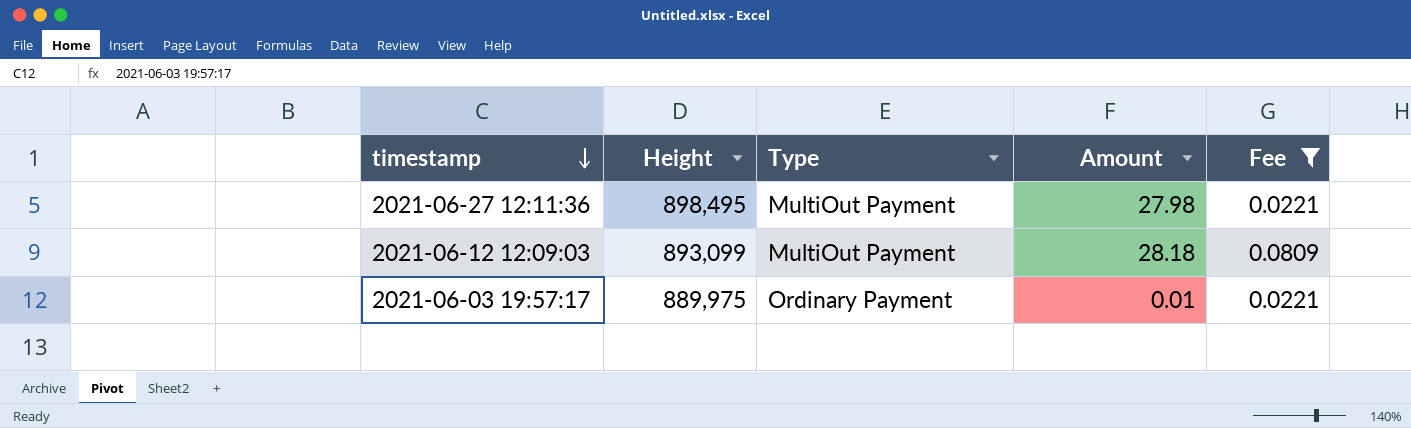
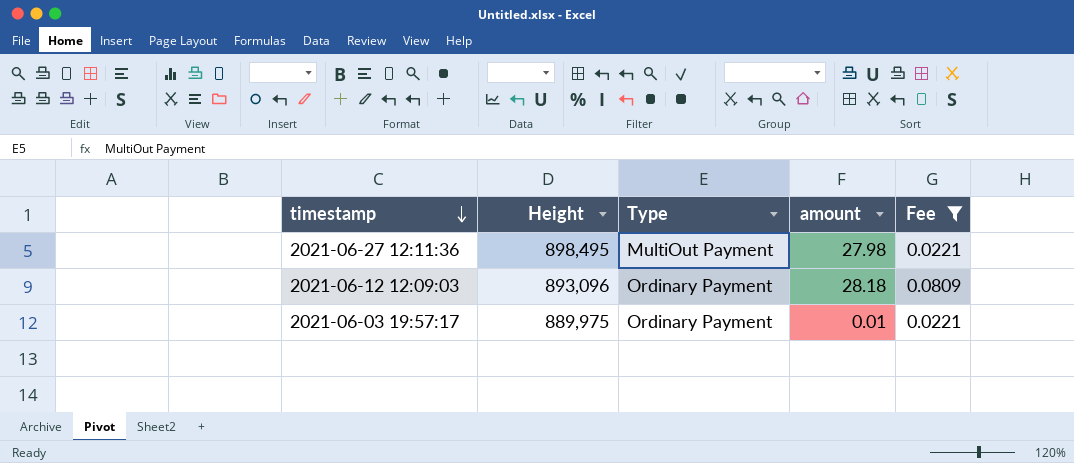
column name: Amount -> amount
2021-06-12 12:09:03 | Height: 893,099 -> 893,096
2021-06-12 12:09:03 | Type: MultiOut Payment -> Ordinary Payment

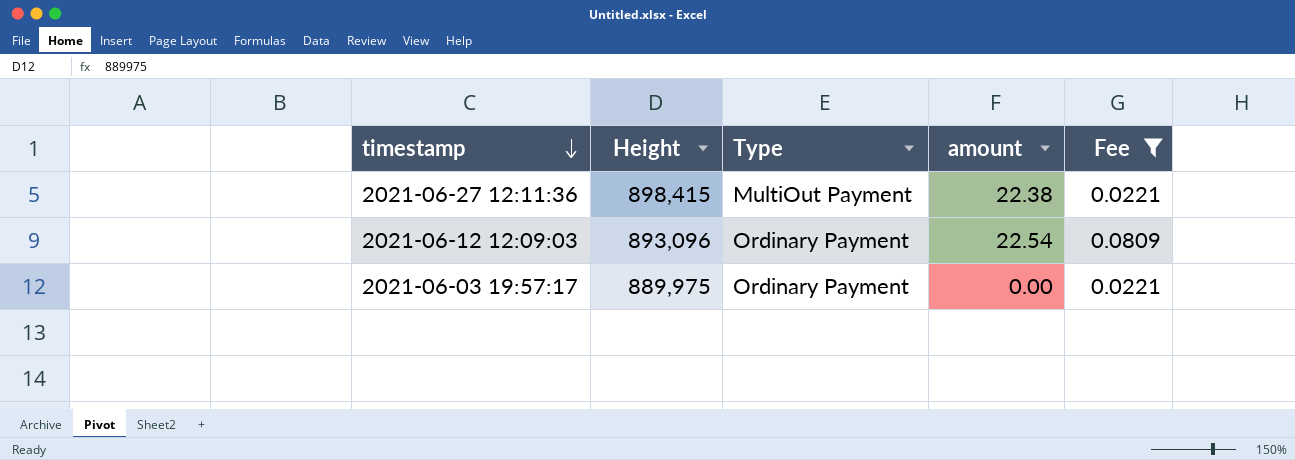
2021-06-27 12:11:36 | Height: 898,495 -> 898,415
2021-06-27 12:11:36 | amount: 27.98 -> 22.38
2021-06-12 12:09:03 | amount: 28.18 -> 22.54
2021-06-03 19:57:17 | amount: 0.01 -> 0.00

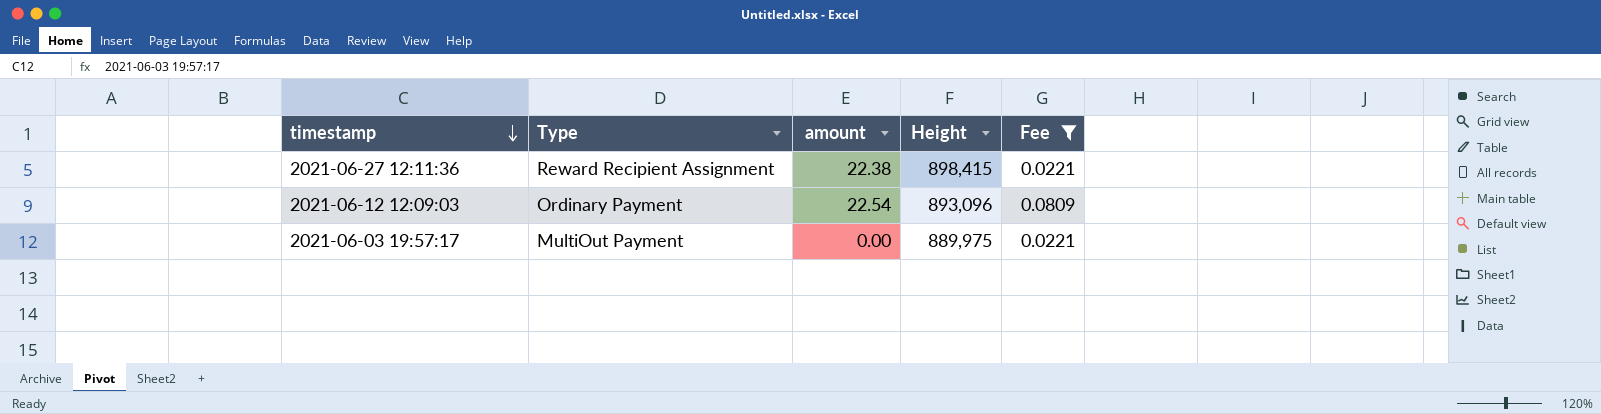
column Height | position: 2 -> 4
2021-06-27 12:11:36 | Type: MultiOut Payment -> Reward Recipient Assignment
2021-06-03 19:57:17 | Type: Ordinary Payment -> MultiOut Payment

